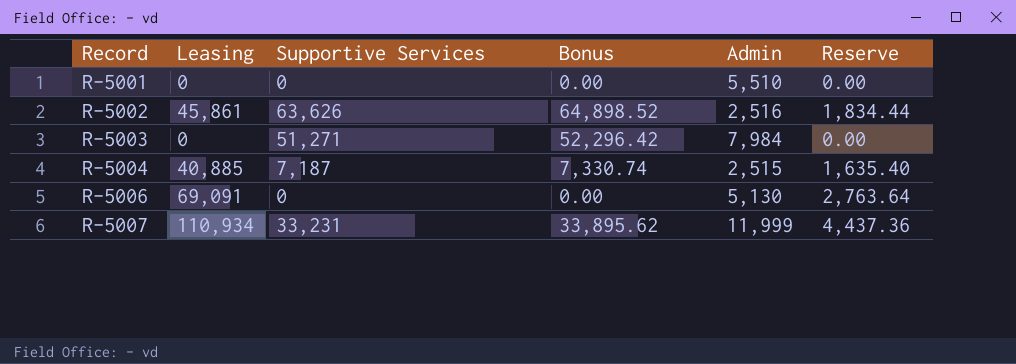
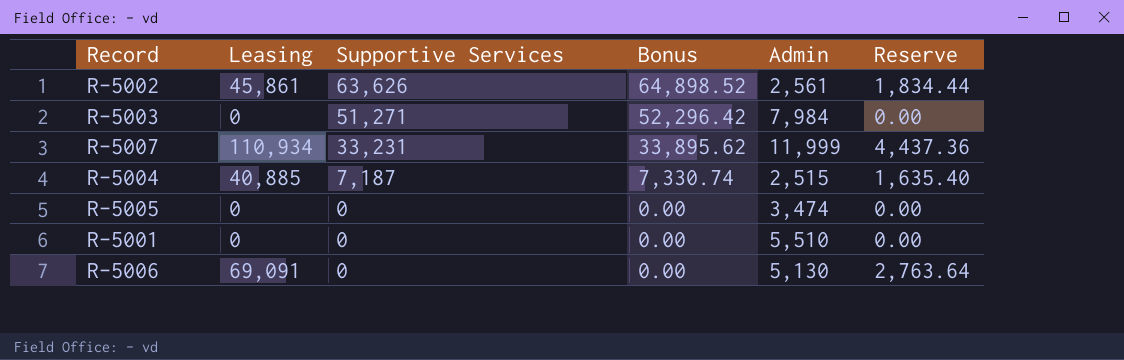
row order: Record ascending -> Supportive Services descending
R-5002 | Admin: 2,516 -> 2,561
row R-5005: none -> 0 | 0 | 0.00 | 3,474 | 0.00

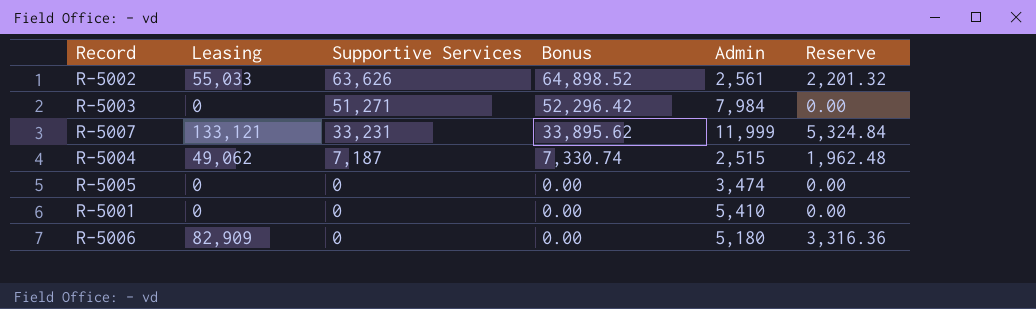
R-5002 | Leasing: 45,861 -> 55,033
R-5002 | Reserve: 1,834.44 -> 2,201.32
R-5007 | Leasing: 110,934 -> 133,121
R-5007 | Reserve: 4,437.36 -> 5,324.84
R-5004 | Leasing: 40,885 -> 49,062
R-5004 | Reserve: 1,635.40 -> 1,962.48
R-5001 | Admin: 5,510 -> 5,410
R-5006 | Leasing: 69,091 -> 82,909
R-5006 | Admin: 5,130 -> 5,180
R-5006 | Reserve: 2,763.64 -> 3,316.36

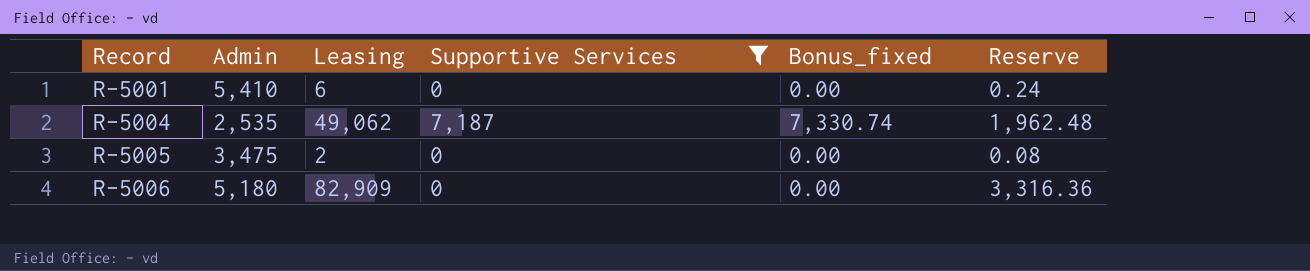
filter: none -> Supportive Services <= 7,187
row order: Supportive Services descending -> Record ascending
column Admin | position: 5 -> 2
column name: Bonus -> Bonus_fixed
R-5001 | Leasing: 0 -> 6
R-5001 | Reserve: 0.00 -> 0.24
R-5004 | Admin: 2,515 -> 2,535
R-5005 | Admin: 3,474 -> 3,475
R-5005 | Leasing: 0 -> 2
R-5005 | Reserve: 0.00 -> 0.08

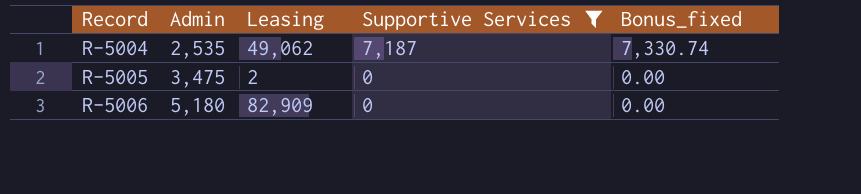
column Reserve | formula: [Leasing] * 0.04 -> none
row R-5001: 5,410 | 6 | 0 | 0.00 | 0.24 -> none

